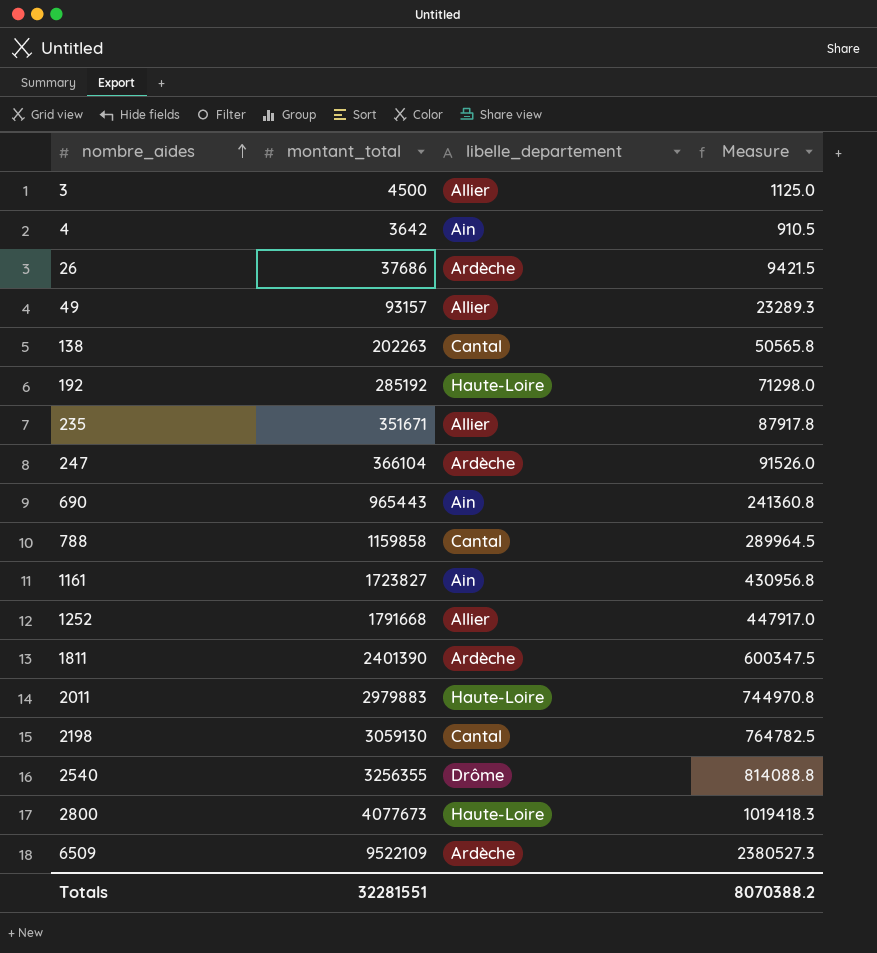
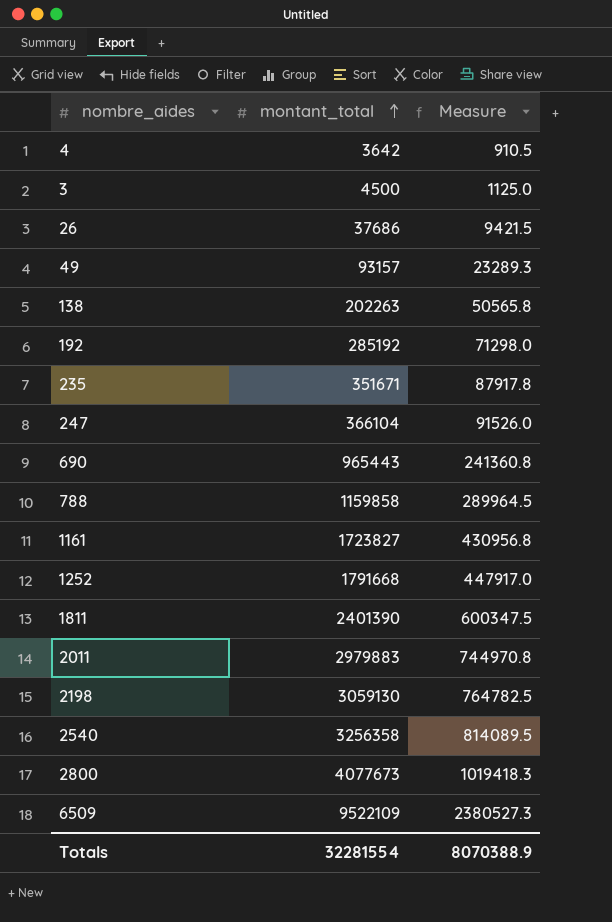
row order: nombre_aides ascending -> montant_total ascending
column libelle_departement | position: 3 -> none
2540 | montant_total: 3256355 -> 3256358
2540 | Measure: 814088.8 -> 814089.5
Totals | montant_total: 32281551 -> 32281554
Totals | Measure: 8070388.2 -> 8070388.9

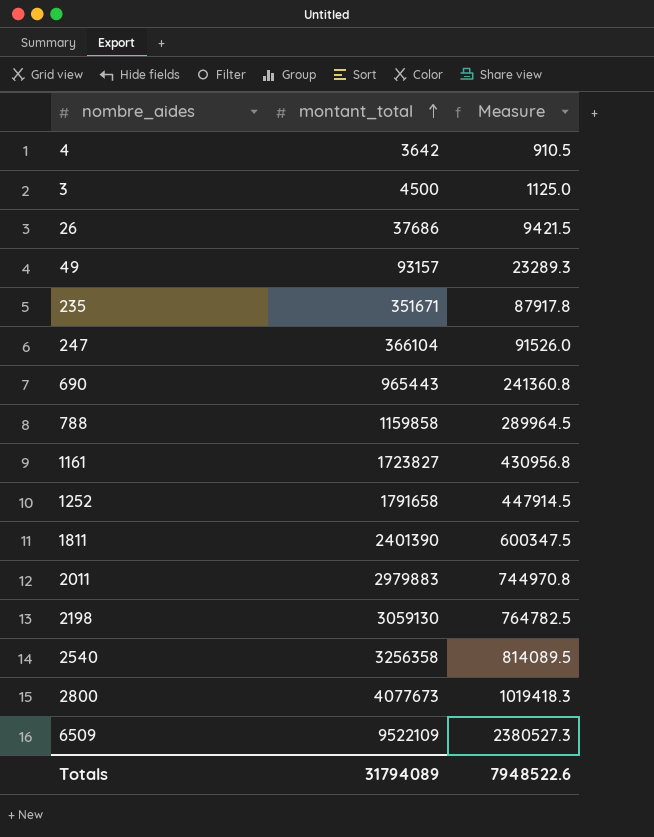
row 138: 202263 | 50565.8 -> none
row 192: 285192 | 71298.0 -> none
1252 | montant_total: 1791668 -> 1791658
1252 | Measure: 447917.0 -> 447914.5
Totals | montant_total: 32281554 -> 31794089
Totals | Measure: 8070388.9 -> 7948522.6

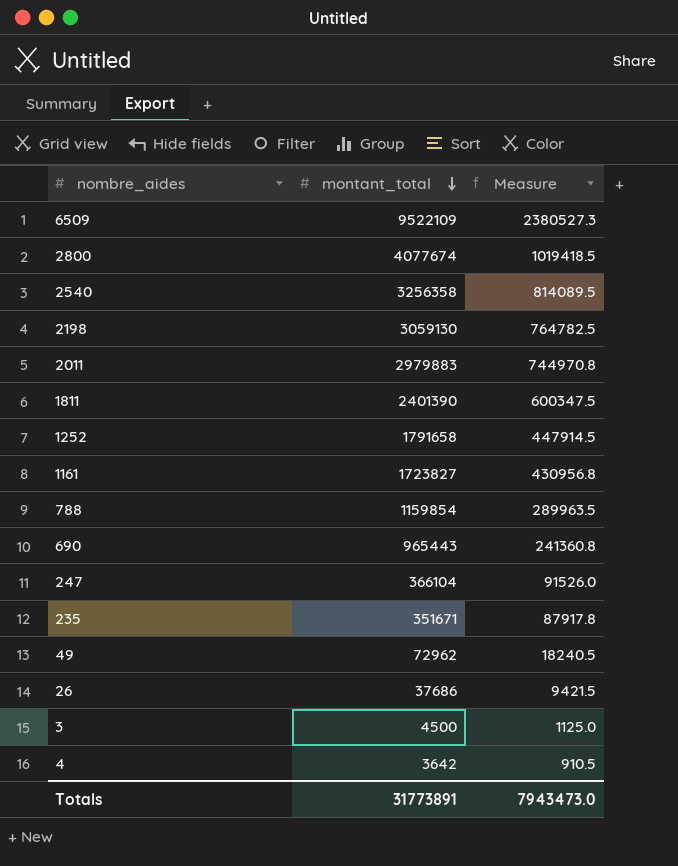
row order: montant_total ascending -> montant_total descending
2800 | montant_total: 4077673 -> 4077674
2800 | Measure: 1019418.3 -> 1019418.5
788 | montant_total: 1159858 -> 1159854
788 | Measure: 289964.5 -> 289963.5
49 | montant_total: 93157 -> 72962
49 | Measure: 23289.3 -> 18240.5
Totals | montant_total: 31794089 -> 31773891
Totals | Measure: 7948522.6 -> 7943473.0

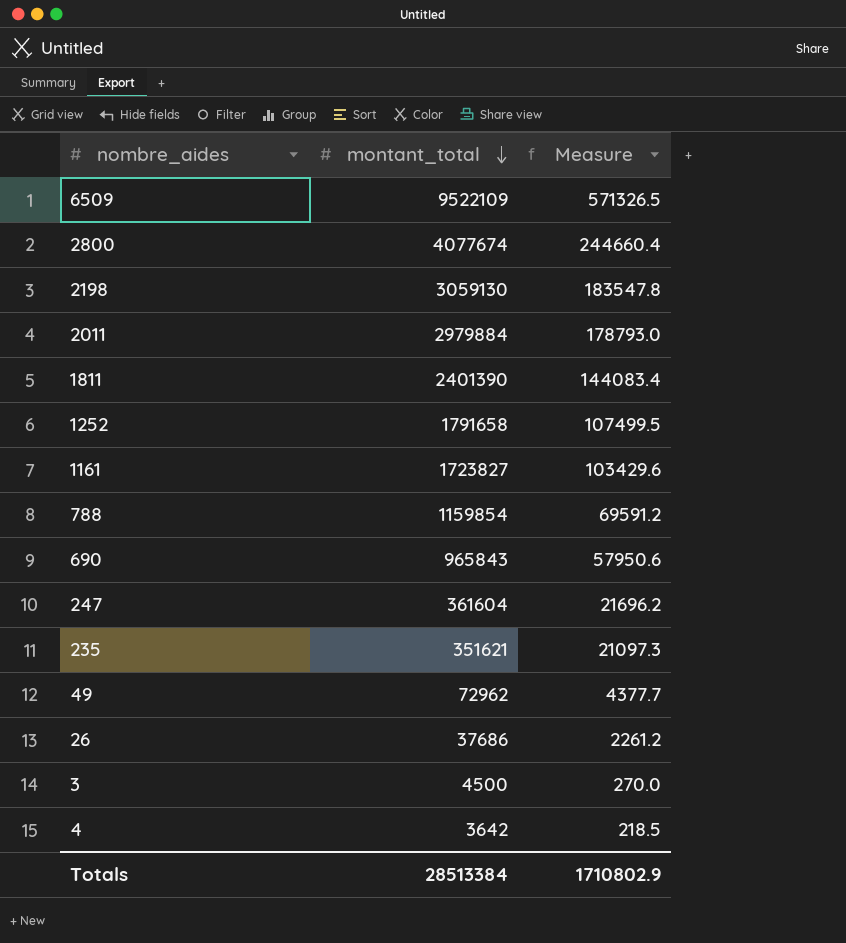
column Measure | formula: [montant_total] * 0.25 -> [montant_total] * 0.06
row 2540: 3256358 | 814089.5 -> none
2011 | montant_total: 2979883 -> 2979884
690 | montant_total: 965443 -> 965843
247 | montant_total: 366104 -> 361604
235 | montant_total: 351671 -> 351621
Totals | montant_total: 31773891 -> 28513384
Totals | Measure: 7943473.0 -> 1710802.9

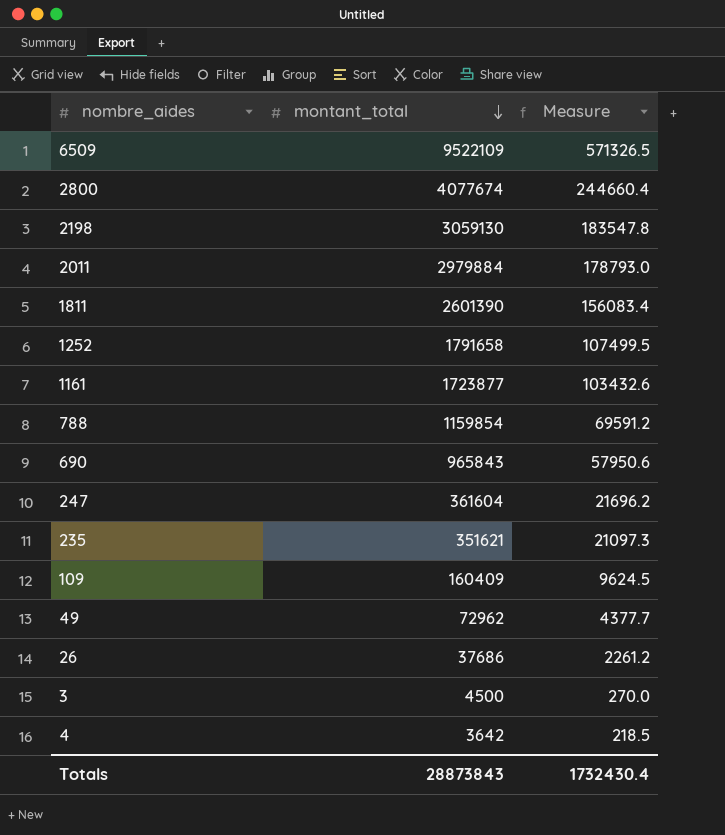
1811 | montant_total: 2401390 -> 2601390
1811 | Measure: 144083.4 -> 156083.4
1161 | montant_total: 1723827 -> 1723877
1161 | Measure: 103429.6 -> 103432.6
row 109: none -> 160409 | 9624.5
Totals | montant_total: 28513384 -> 28873843
Totals | Measure: 1710802.9 -> 1732430.4

